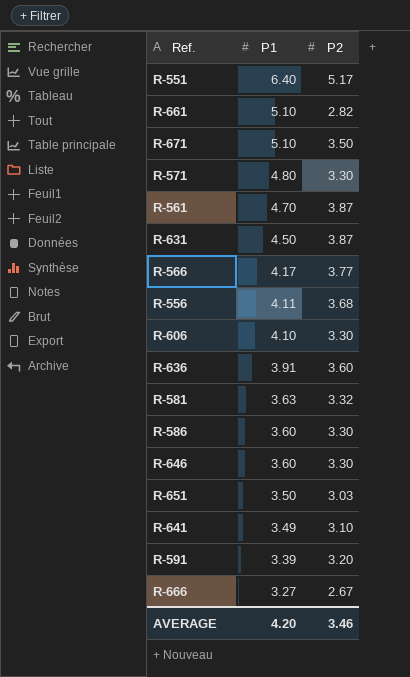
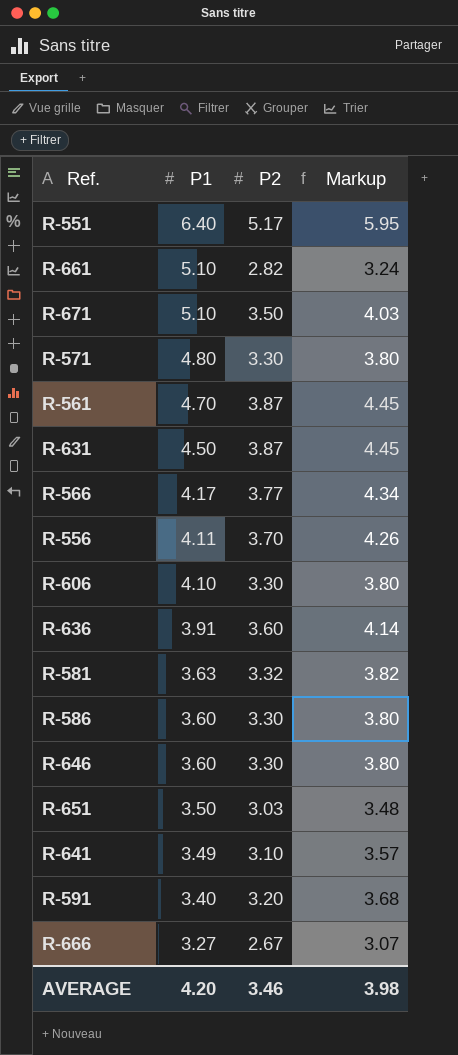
column Markup | formula: none -> [P2] * 1.15
R-556 | P2: 3.68 -> 3.70
R-591 | P1: 3.39 -> 3.40

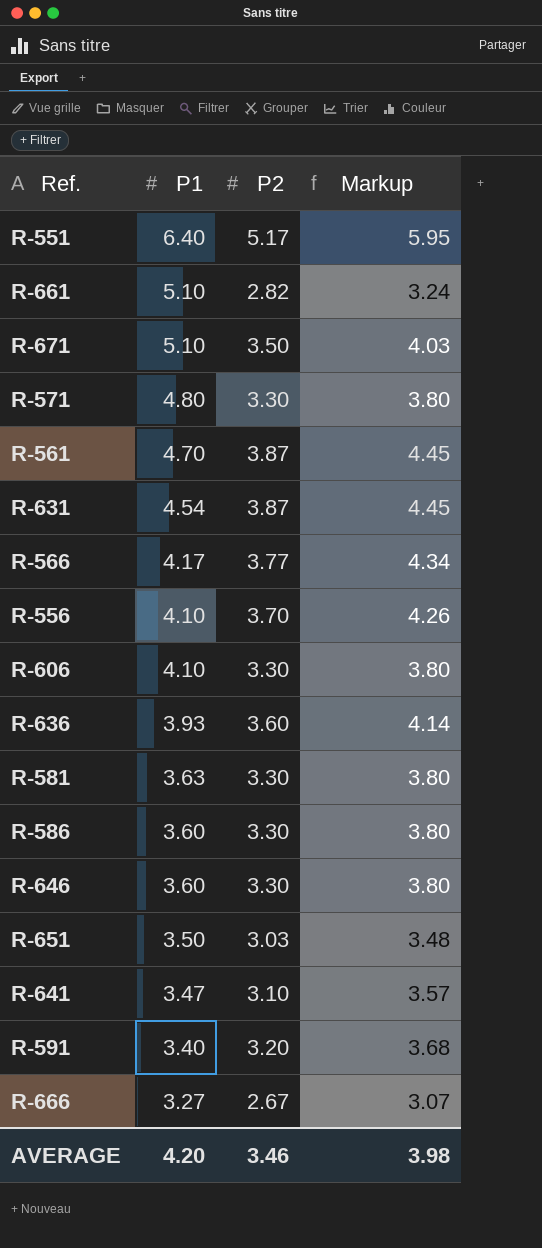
R-631 | P1: 4.50 -> 4.54
R-556 | P1: 4.11 -> 4.10
R-636 | P1: 3.91 -> 3.93
R-581 | P2: 3.32 -> 3.30
R-581 | Markup: 3.82 -> 3.80
R-641 | P1: 3.49 -> 3.47

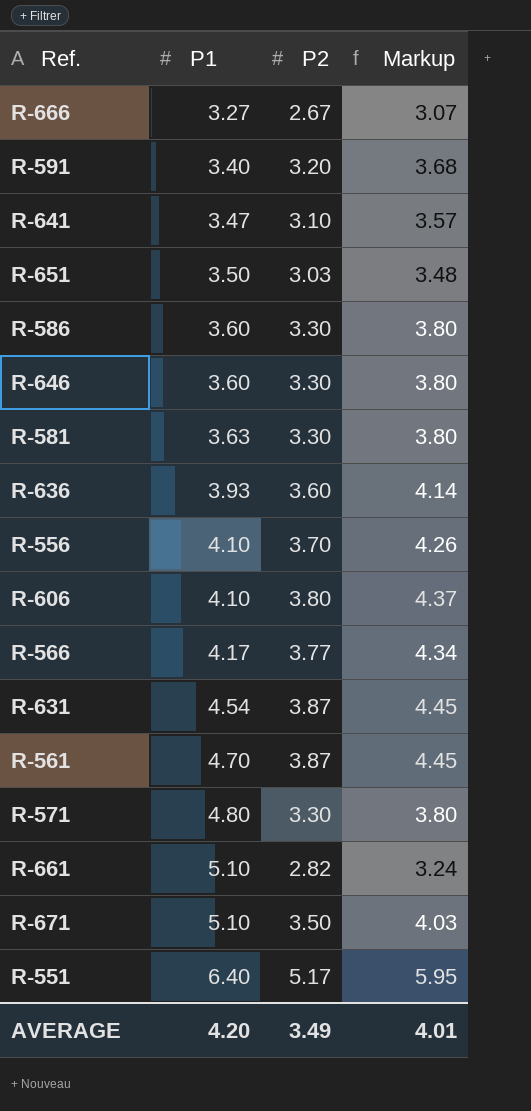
row order: P1 descending -> P1 ascending
R-606 | P2: 3.30 -> 3.80
R-606 | Markup: 3.80 -> 4.37
AVERAGE | P2: 3.46 -> 3.49
AVERAGE | Markup: 3.98 -> 4.01

